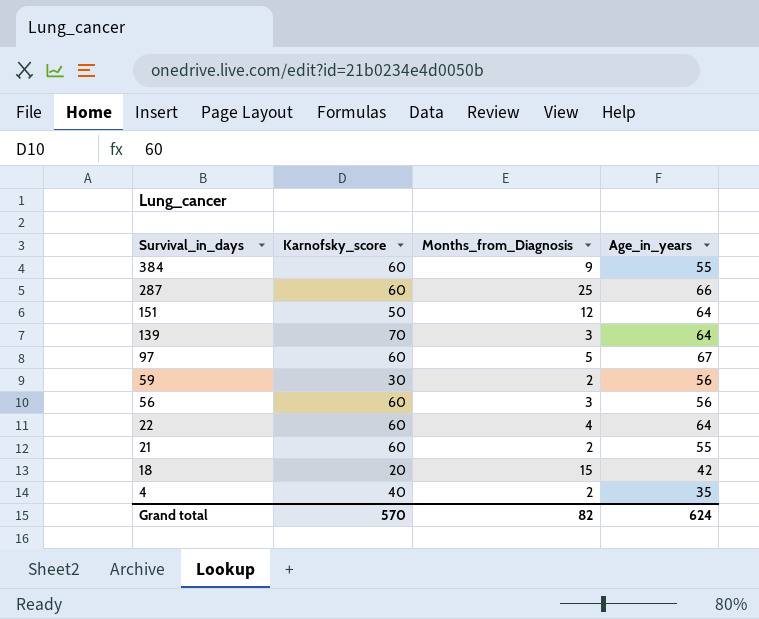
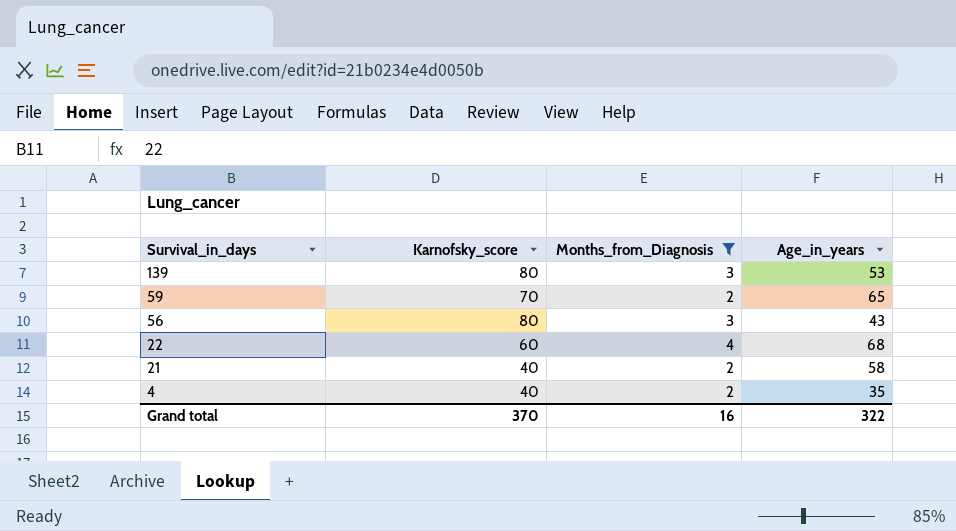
filter: none -> Months_from_Diagnosis <= 4
139 | Karnofsky_score: 70 -> 80
139 | Age_in_years: 64 -> 53
59 | Karnofsky_score: 30 -> 70
59 | Age_in_years: 56 -> 65
56 | Karnofsky_score: 60 -> 80
56 | Age_in_years: 56 -> 43
22 | Age_in_years: 64 -> 68
21 | Karnofsky_score: 60 -> 40
21 | Age_in_years: 55 -> 58
Grand total | Karnofsky_score: 570 -> 370
Grand total | Months_from_Diagnosis: 82 -> 16
Grand total | Age_in_years: 624 -> 322

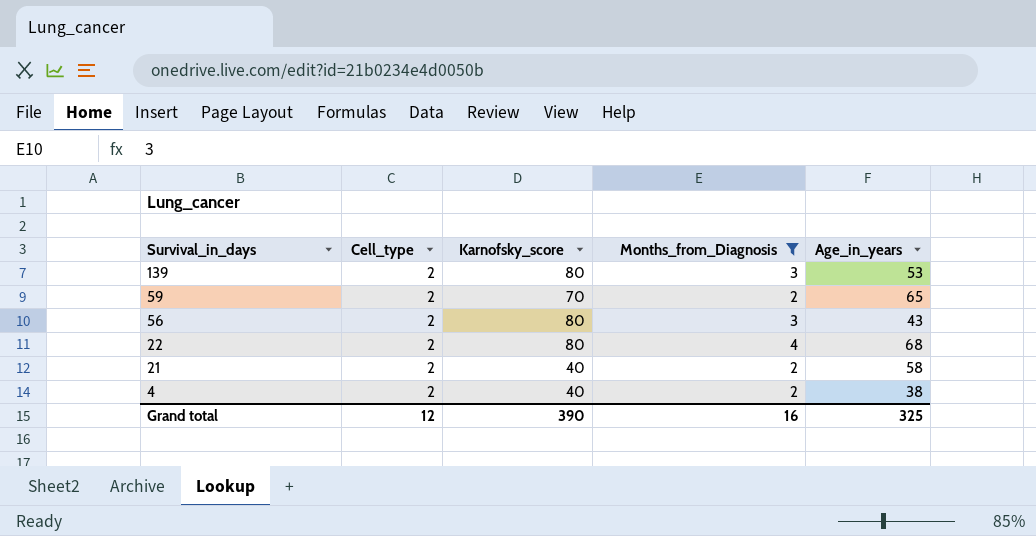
column Cell_type | position: none -> 2
22 | Karnofsky_score: 60 -> 80
4 | Age_in_years: 35 -> 38
Grand total | Karnofsky_score: 370 -> 390
Grand total | Age_in_years: 322 -> 325

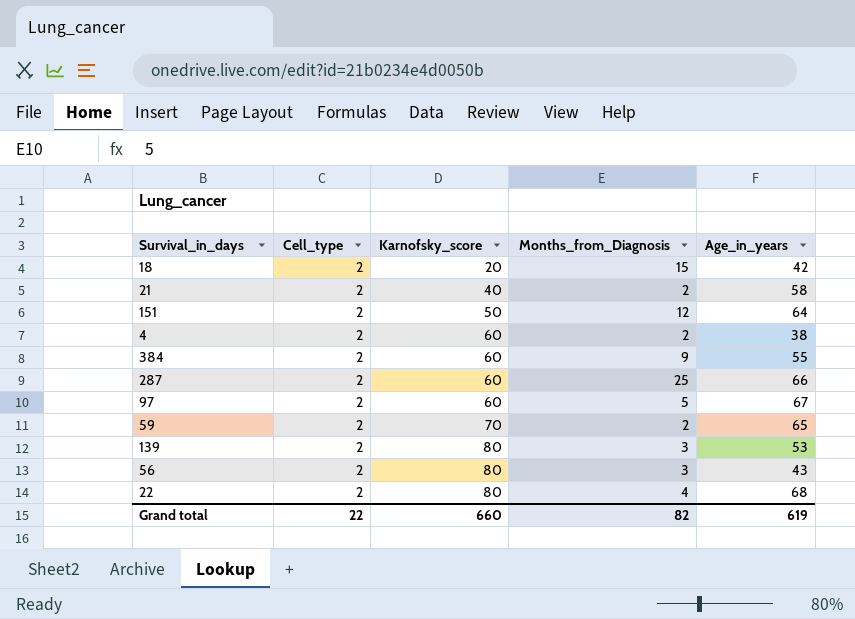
filter: Months_from_Diagnosis <= 4 -> none
row order: Survival_in_days descending -> Karnofsky_score ascending
4 | Karnofsky_score: 40 -> 60
Grand total | Cell_type: 12 -> 22
Grand total | Karnofsky_score: 390 -> 660
Grand total | Months_from_Diagnosis: 16 -> 82
Grand total | Age_in_years: 325 -> 619

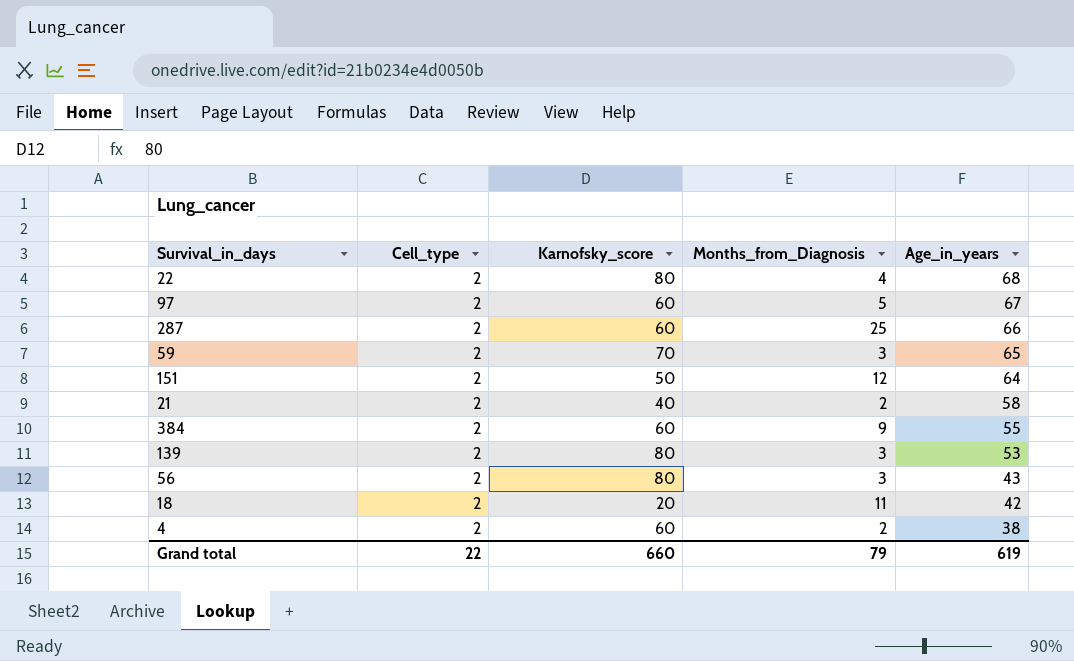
row order: Karnofsky_score ascending -> Age_in_years descending
59 | Months_from_Diagnosis: 2 -> 3
18 | Months_from_Diagnosis: 15 -> 11
Grand total | Months_from_Diagnosis: 82 -> 79

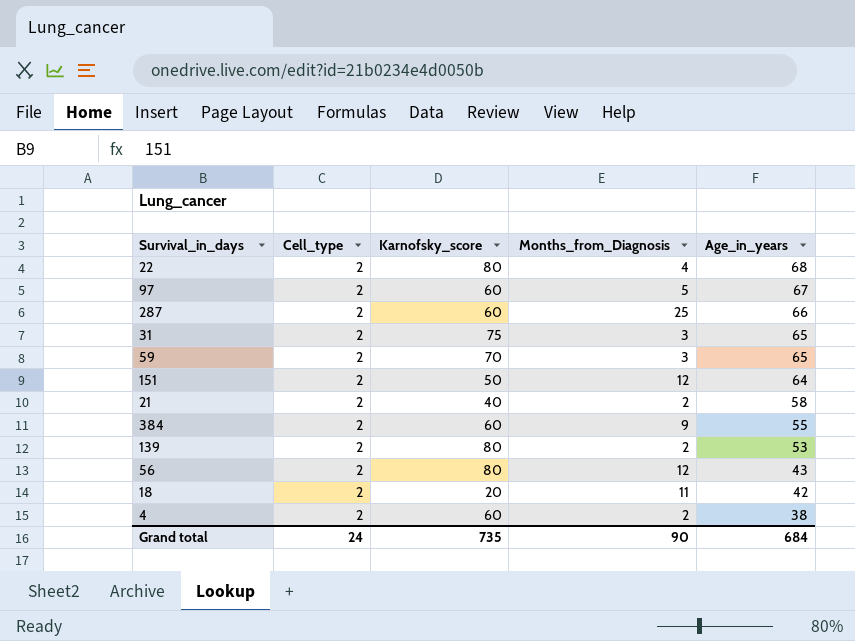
row 31: none -> 2 | 75 | 3 | 65
139 | Months_from_Diagnosis: 3 -> 2
56 | Months_from_Diagnosis: 3 -> 12
Grand total | Cell_type: 22 -> 24
Grand total | Karnofsky_score: 660 -> 735
Grand total | Months_from_Diagnosis: 79 -> 90
Grand total | Age_in_years: 619 -> 684

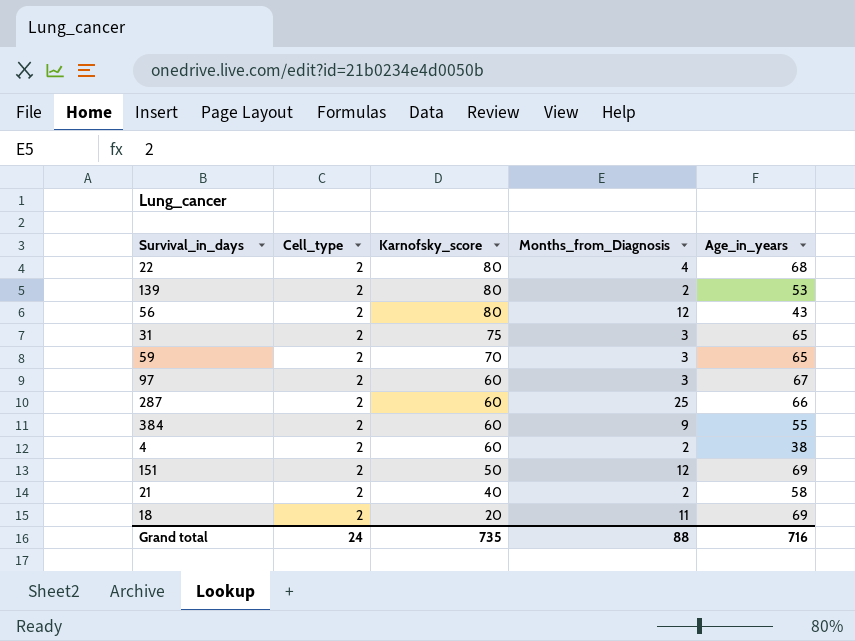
row order: Age_in_years descending -> Karnofsky_score descending
97 | Months_from_Diagnosis: 5 -> 3
151 | Age_in_years: 64 -> 69
18 | Age_in_years: 42 -> 69
Grand total | Months_from_Diagnosis: 90 -> 88
Grand total | Age_in_years: 684 -> 716

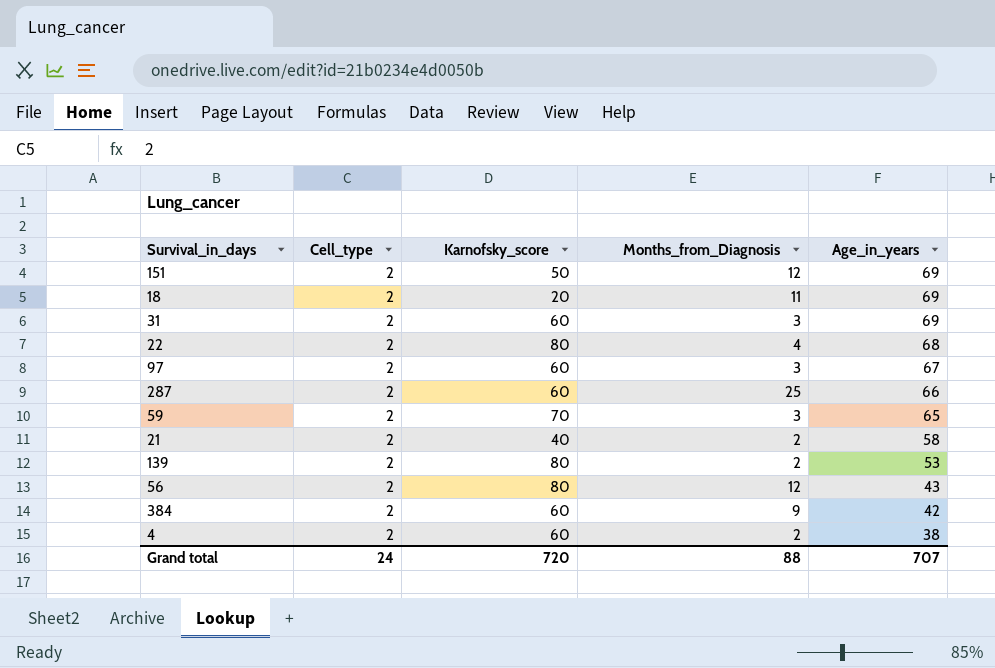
row order: Karnofsky_score descending -> Age_in_years descending
31 | Karnofsky_score: 75 -> 60
31 | Age_in_years: 65 -> 69
384 | Age_in_years: 55 -> 42
Grand total | Karnofsky_score: 735 -> 720
Grand total | Age_in_years: 716 -> 707

